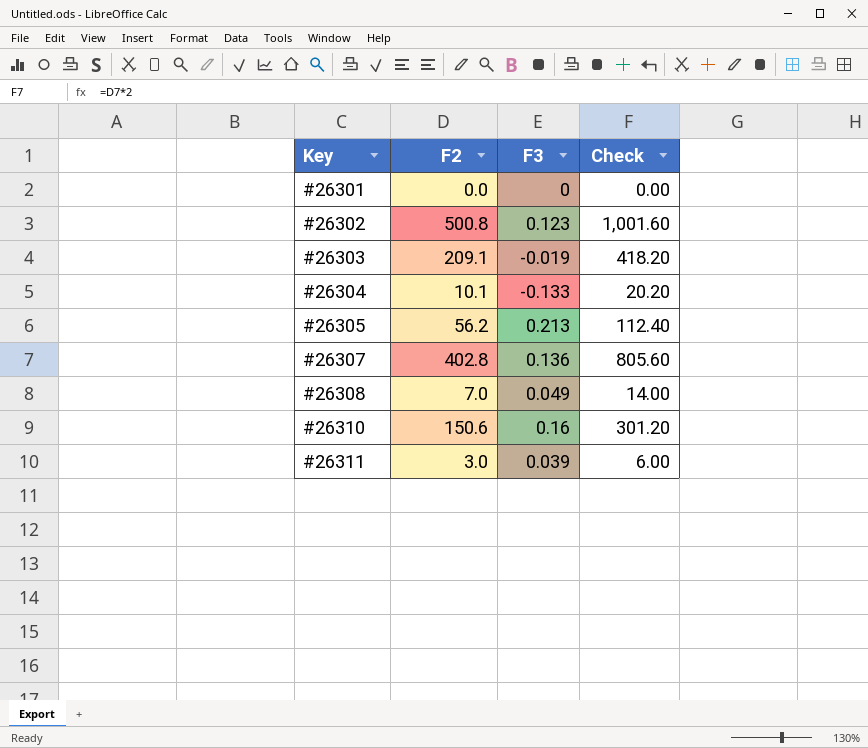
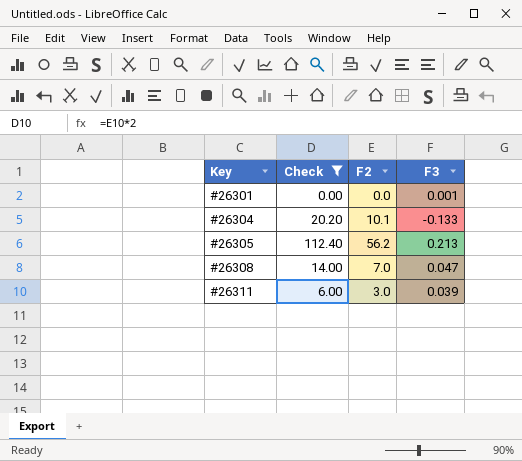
filter: none -> Check <= 112.40
column Check | position: 4 -> 2
#26301 | F3: 0 -> 0.001
#26308 | F3: 0.049 -> 0.047

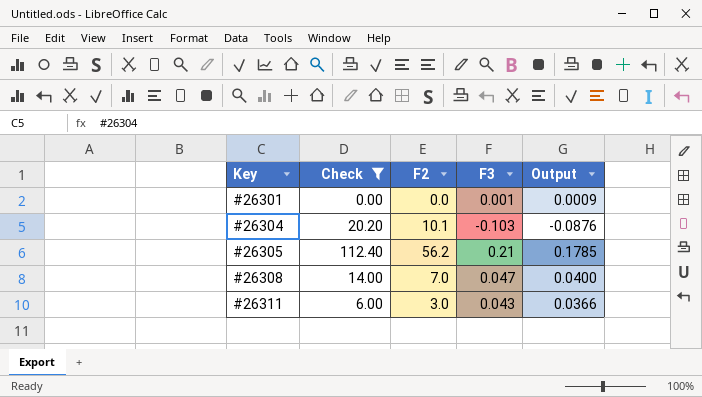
column Output | formula: none -> [F3] * 0.85
#26304 | F3: -0.133 -> -0.103
#26305 | F3: 0.213 -> 0.21
#26311 | F3: 0.039 -> 0.043

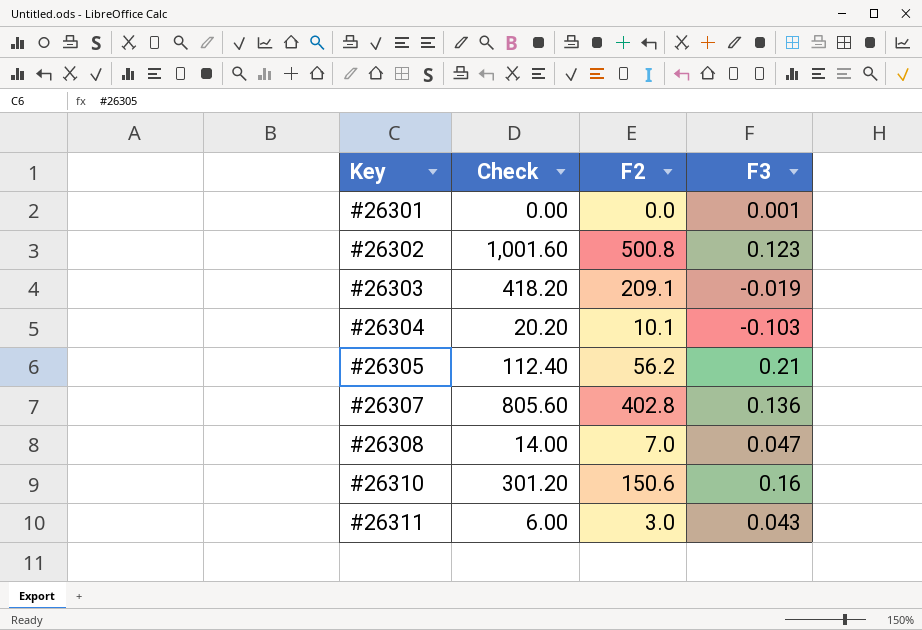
filter: Check <= 112.40 -> none
column Output | formula: [F3] * 0.85 -> none

